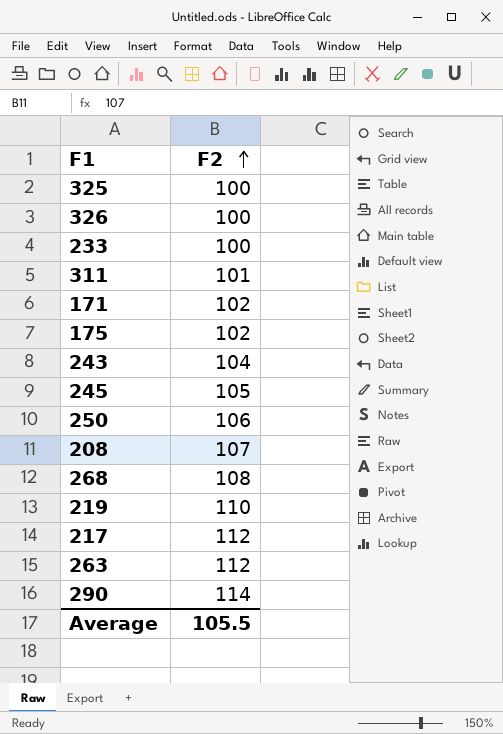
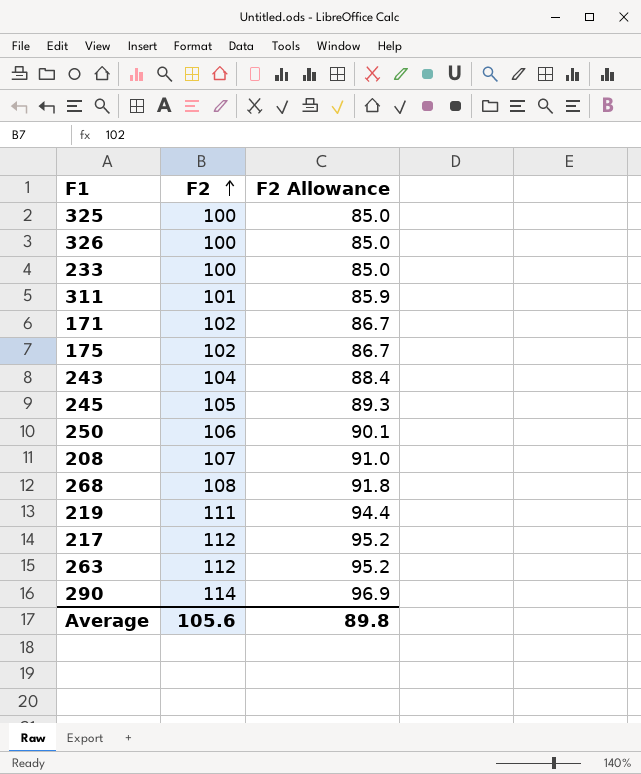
column F2 Allowance | formula: none -> [F2] * 0.85
219 | F2: 110 -> 111
Average | F2: 105.5 -> 105.6

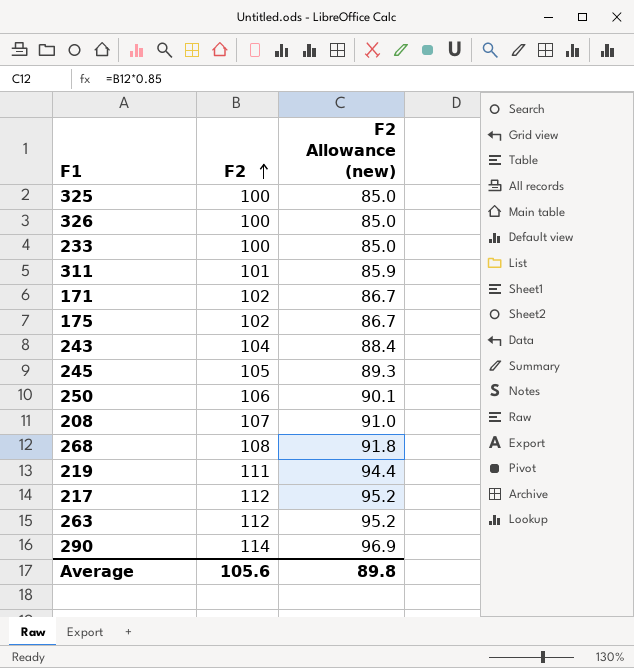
column name: F2 Allowance -> F2 Allowance (new)

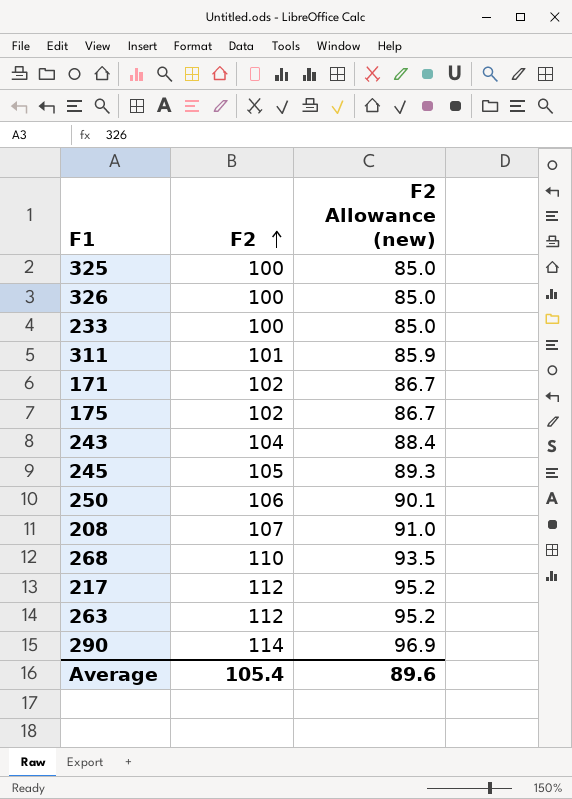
row 219: 111 | 94.4 -> none
268 | F2: 108 -> 110
268 | F2 Allowance (new): 91.8 -> 93.5
Average | F2: 105.6 -> 105.4
Average | F2 Allowance (new): 89.8 -> 89.6

